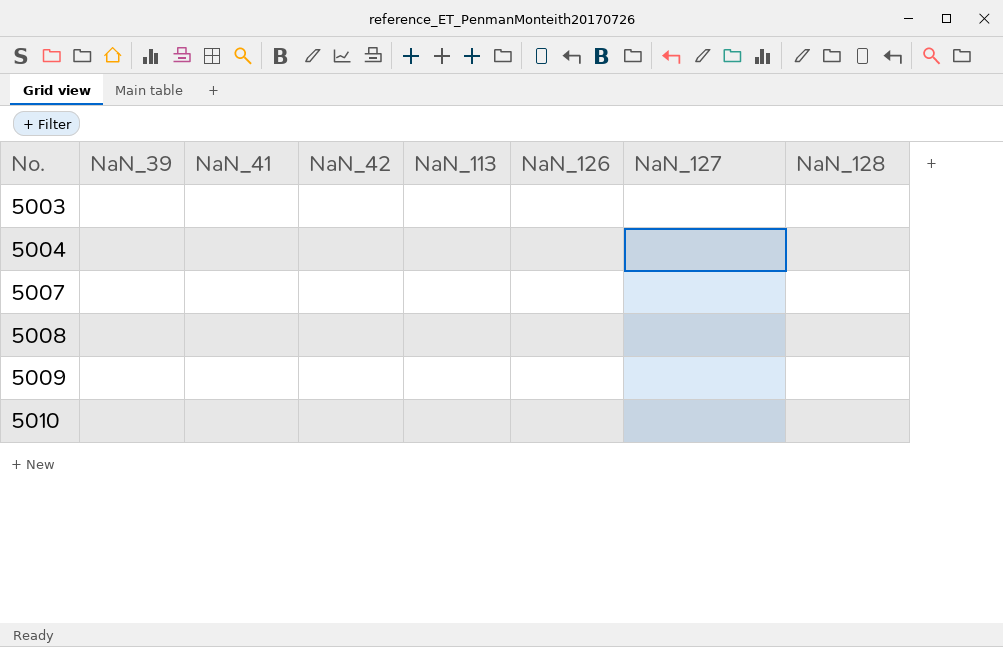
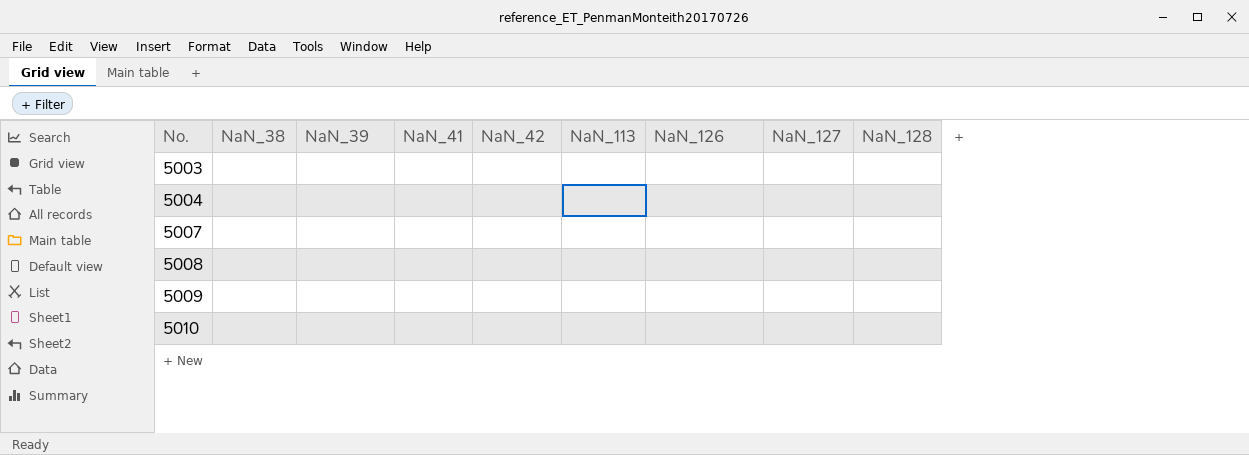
column NaN_38 | position: none -> 2

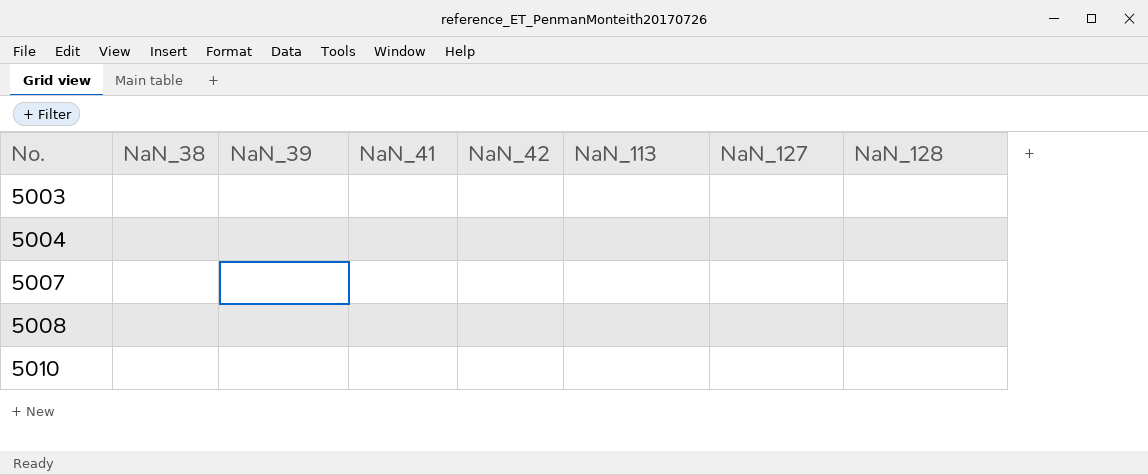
column NaN_126 | position: 7 -> none
row 5009: none | none | none | none | none | none | none | none -> none

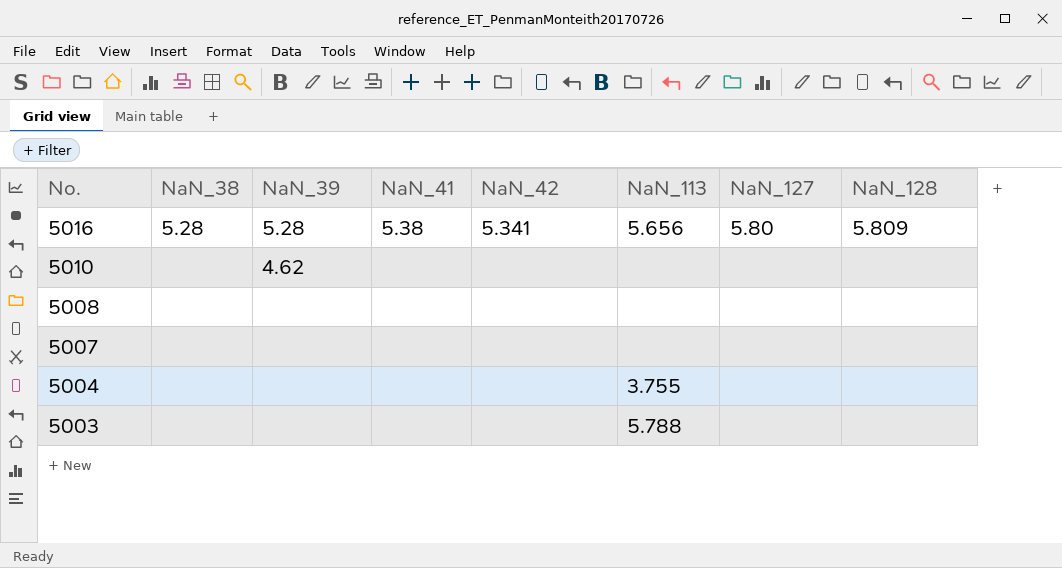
row order: No. ascending -> No. descending
row 5016: none -> 5.28 | 5.28 | 5.38 | 5.341 | 5.656 | 5.80 | 5.809
5010 | NaN_39: none -> 4.62
5004 | NaN_113: none -> 3.755
5003 | NaN_113: none -> 5.788

